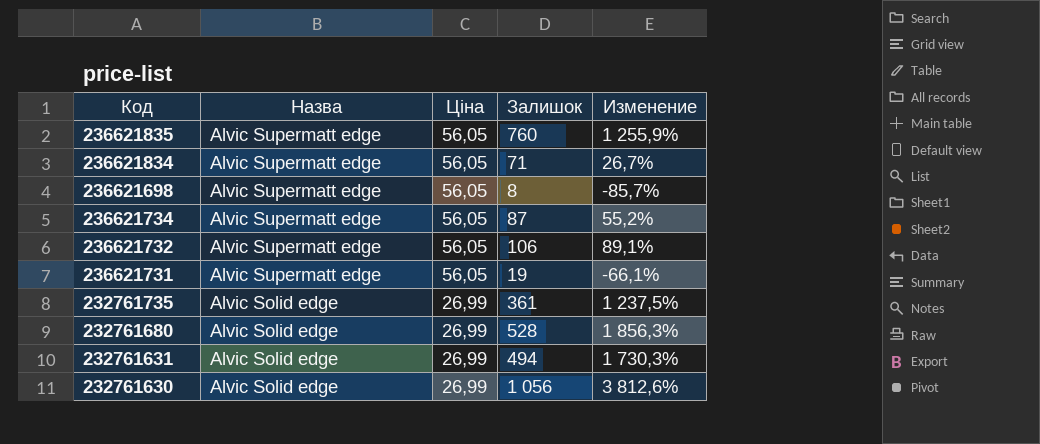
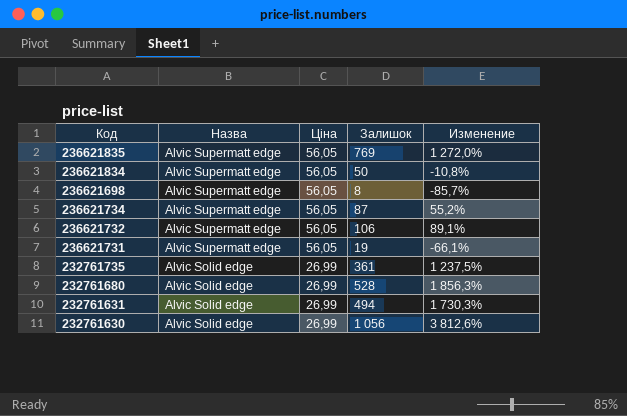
236621835 | Залишок: 760 -> 769
236621835 | Изменение: 1 255,9% -> 1 272,0%
236621834 | Залишок: 71 -> 50
236621834 | Изменение: 26,7% -> -10,8%

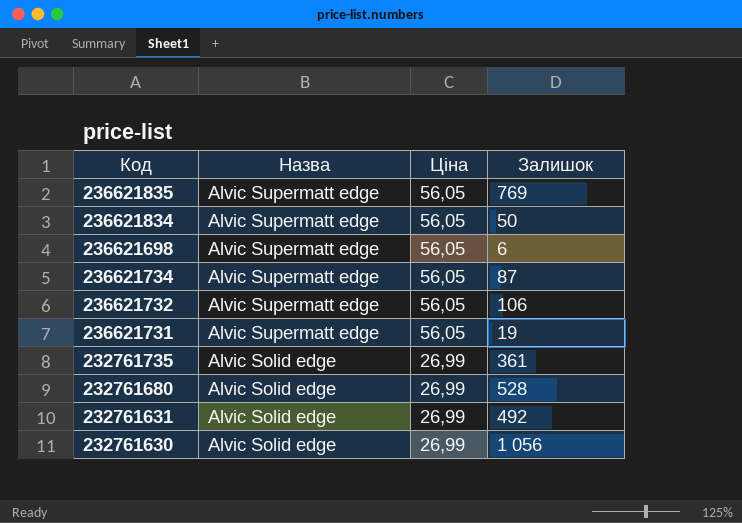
column Изменение | formula: ([Залишок] - [Ціна]) / [Ціна] -> none
236621698 | Залишок: 8 -> 6
232761631 | Залишок: 494 -> 492

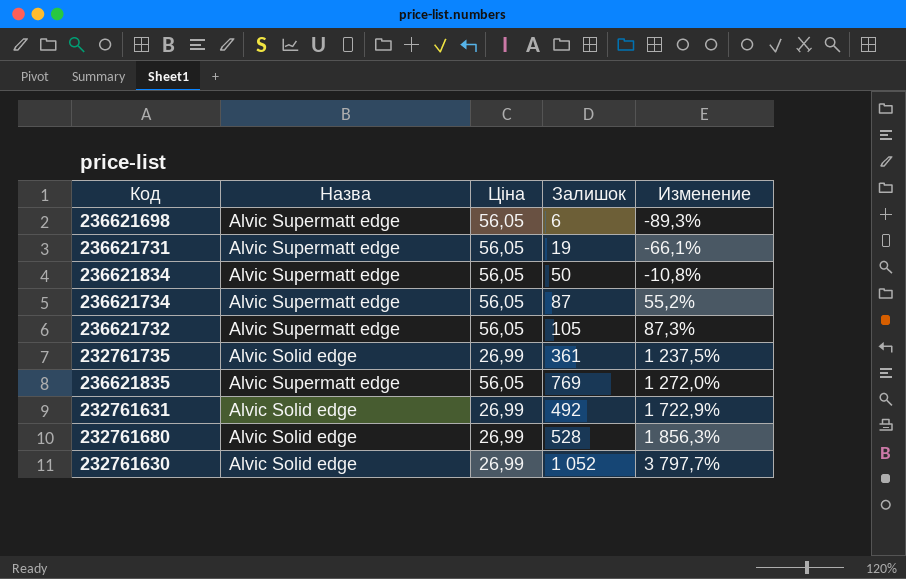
row order: Назва descending -> Изменение ascending
column Изменение | formula: none -> ([Залишок] - [Ціна]) / [Ціна]
236621732 | Залишок: 106 -> 105
232761630 | Залишок: 1 056 -> 1 052

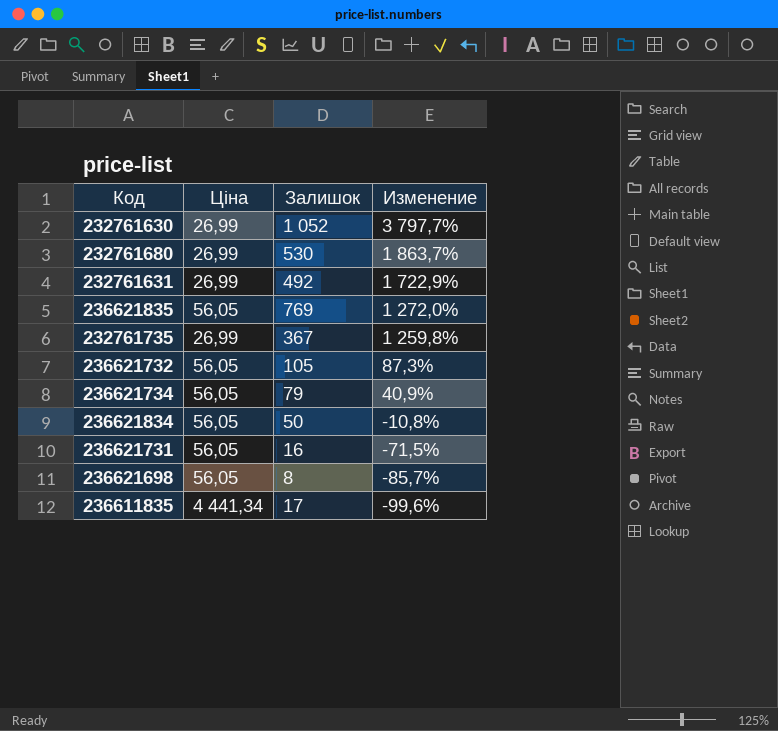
row order: Изменение ascending -> Изменение descending
column Назва | position: 2 -> none
232761680 | Залишок: 528 -> 530
232761680 | Изменение: 1 856,3% -> 1 863,7%
232761735 | Залишок: 361 -> 367
232761735 | Изменение: 1 237,5% -> 1 259,8%
236621734 | Залишок: 87 -> 79
236621734 | Изменение: 55,2% -> 40,9%
236621731 | Залишок: 19 -> 16
236621731 | Изменение: -66,1% -> -71,5%
236621698 | Залишок: 6 -> 8
236621698 | Изменение: -89,3% -> -85,7%
row 236611835: none -> 4 441,34 | 17 | -99,6%

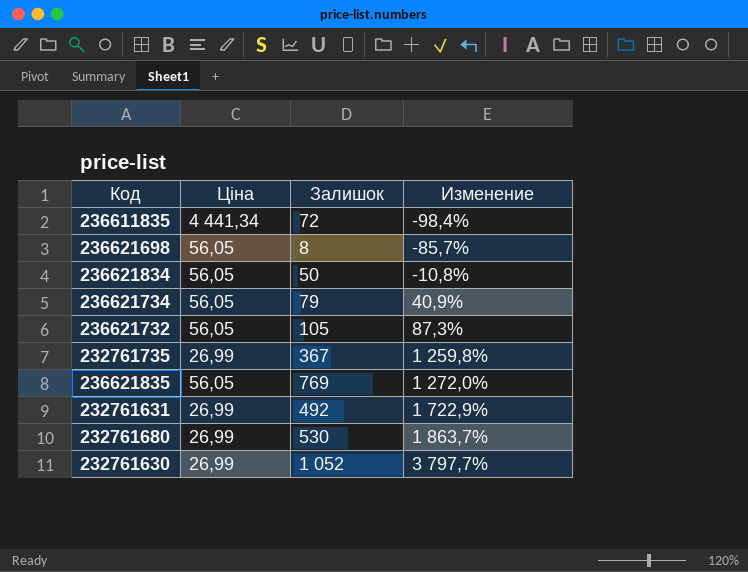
row order: Изменение descending -> Изменение ascending
row 236621731: 56,05 | 16 | -71,5% -> none
236611835 | Залишок: 17 -> 72
236611835 | Изменение: -99,6% -> -98,4%

